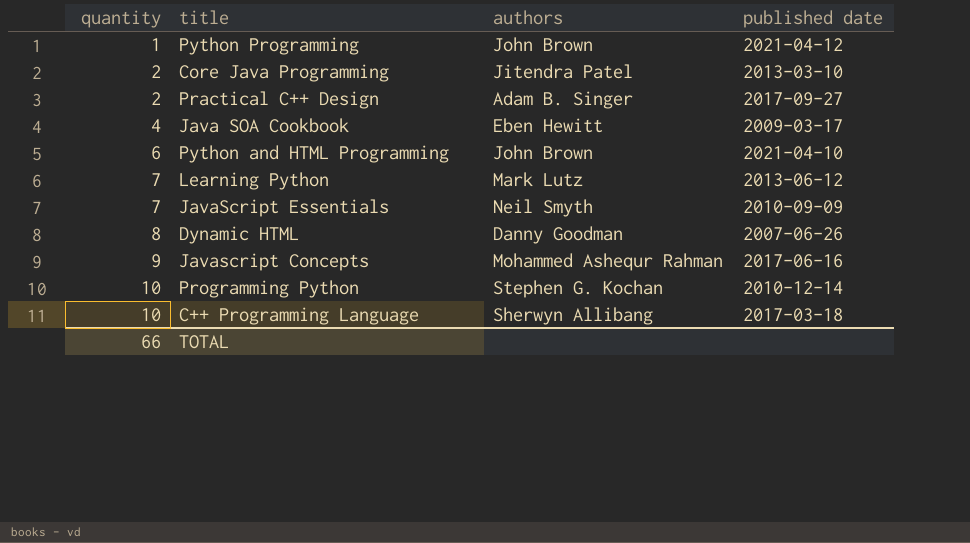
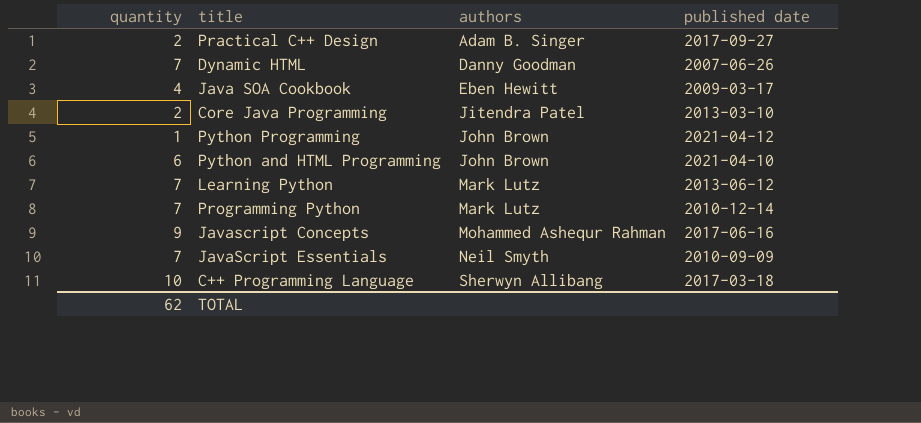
row order: quantity ascending -> authors ascending
Dynamic HTML | quantity: 8 -> 7
Programming Python | quantity: 10 -> 7
Programming Python | authors: Stephen G. Kochan -> Mark Lutz
TOTAL | quantity: 66 -> 62

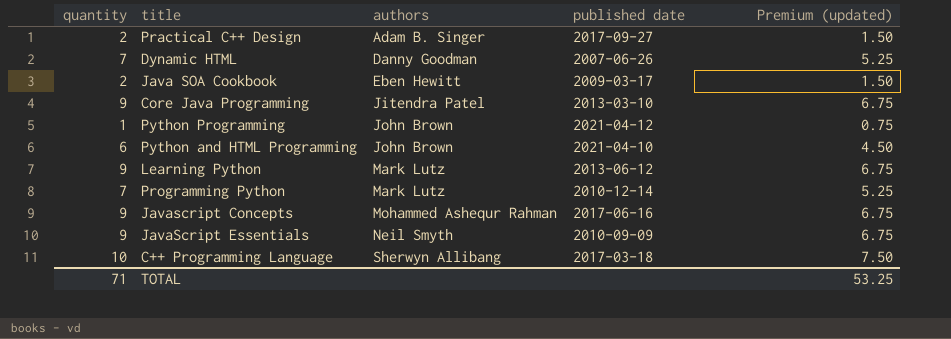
column Premium (updated) | formula: none -> [quantity] * 0.75
Java SOA Cookbook | quantity: 4 -> 2
Core Java Programming | quantity: 2 -> 9
Learning Python | quantity: 7 -> 9
JavaScript Essentials | quantity: 7 -> 9
TOTAL | quantity: 62 -> 71

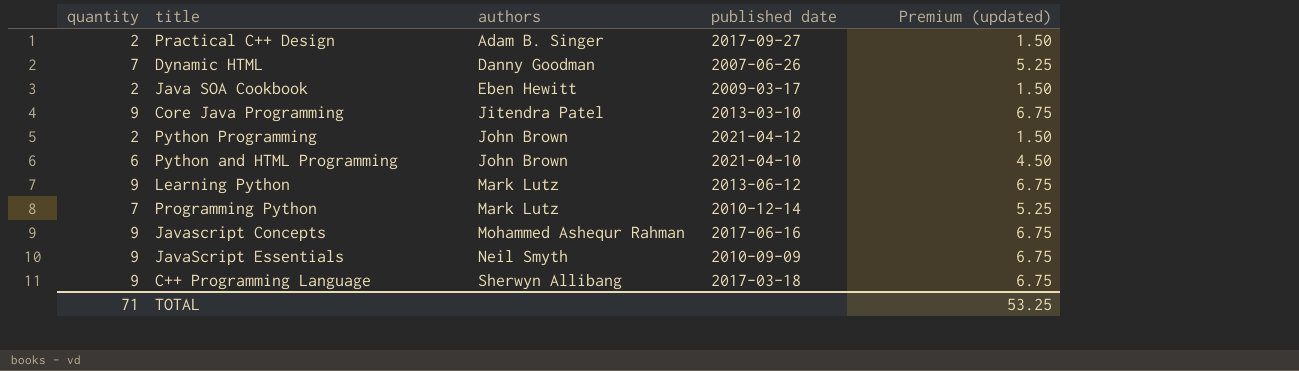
Python Programming | quantity: 1 -> 2
Python Programming | Premium (updated): 0.75 -> 1.50
C++ Programming Language | quantity: 10 -> 9
C++ Programming Language | Premium (updated): 7.50 -> 6.75

